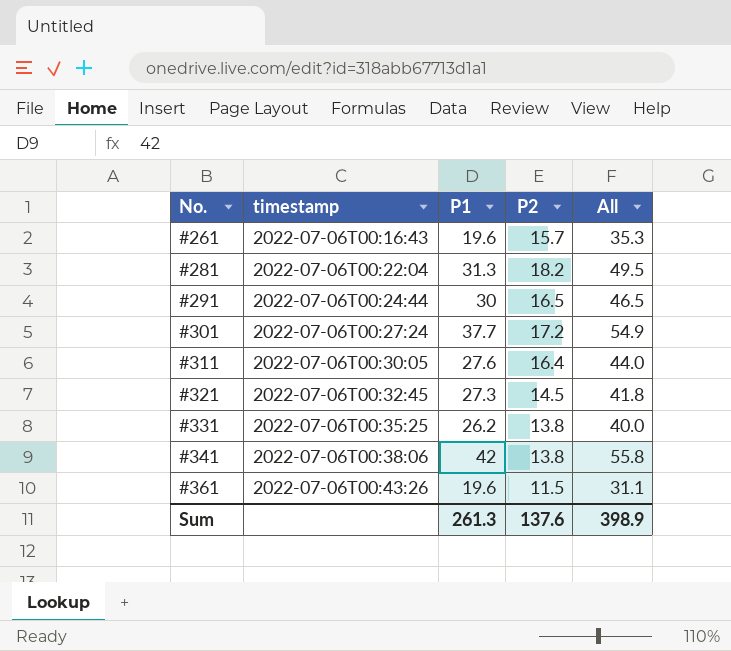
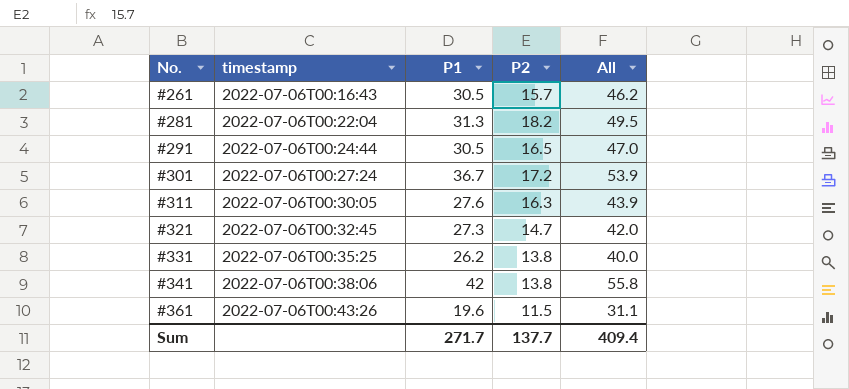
#261 | P1: 19.6 -> 30.5
#261 | All: 35.3 -> 46.2
#291 | P1: 30 -> 30.5
#291 | All: 46.5 -> 47.0
#301 | P1: 37.7 -> 36.7
#301 | All: 54.9 -> 53.9
#311 | P2: 16.4 -> 16.3
#311 | All: 44.0 -> 43.9
#321 | P2: 14.5 -> 14.7
#321 | All: 41.8 -> 42.0
Sum | P1: 261.3 -> 271.7
Sum | P2: 137.6 -> 137.7
Sum | All: 398.9 -> 409.4

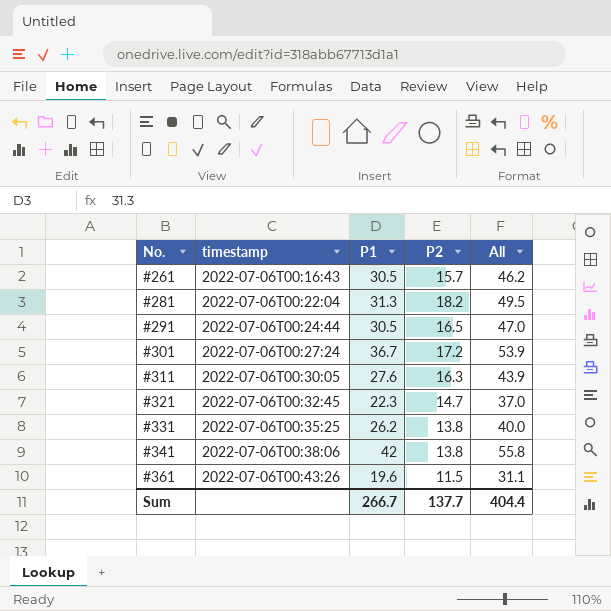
#321 | P1: 27.3 -> 22.3
#321 | All: 42.0 -> 37.0
Sum | P1: 271.7 -> 266.7
Sum | All: 409.4 -> 404.4

